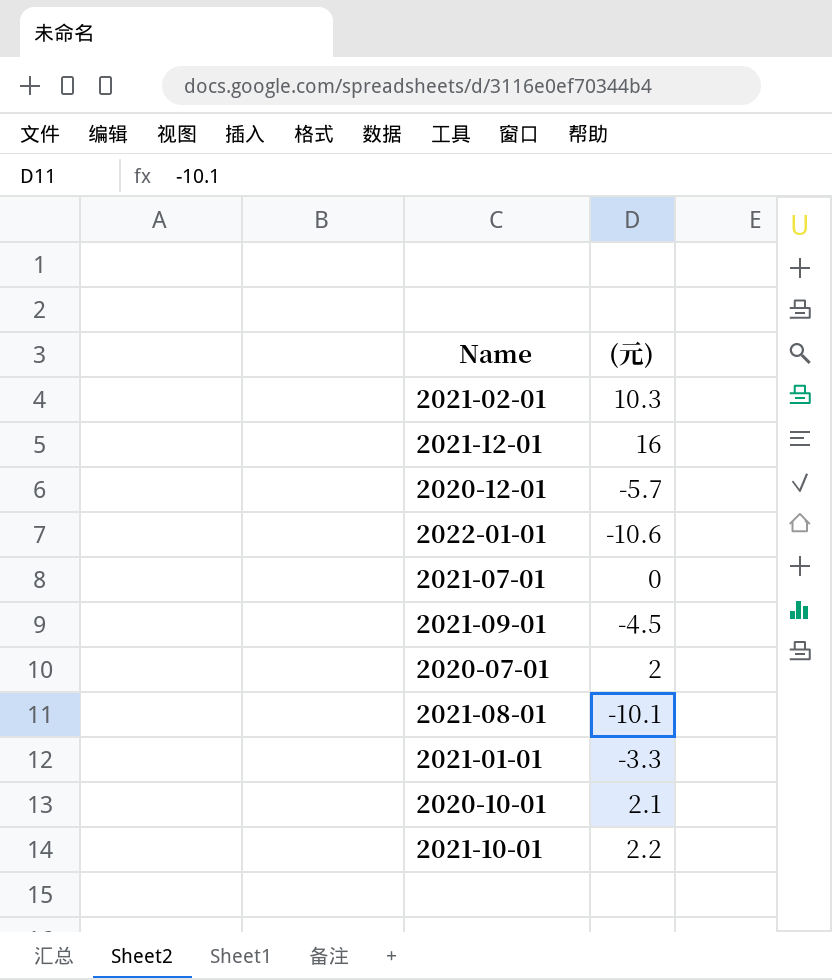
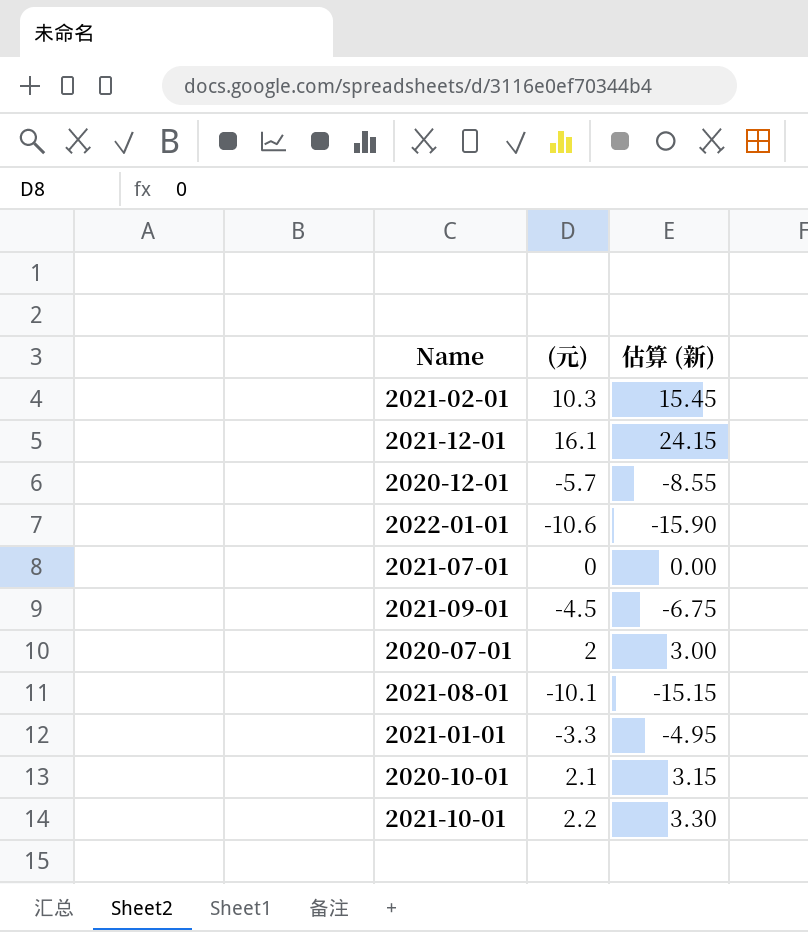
column 估算 (新) | formula: none -> [(元)] * 1.5
2021-12-01 | (元): 16 -> 16.1

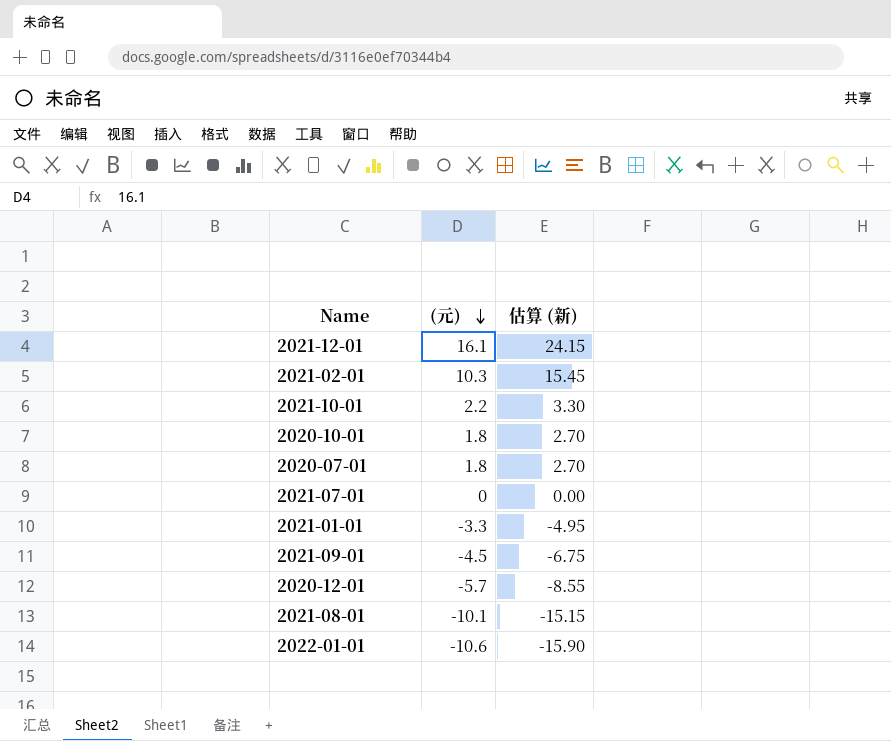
row order: none -> (元) descending
2020-10-01 | (元): 2.1 -> 1.8
2020-10-01 | 估算 (新): 3.15 -> 2.70
2020-07-01 | (元): 2 -> 1.8
2020-07-01 | 估算 (新): 3.00 -> 2.70

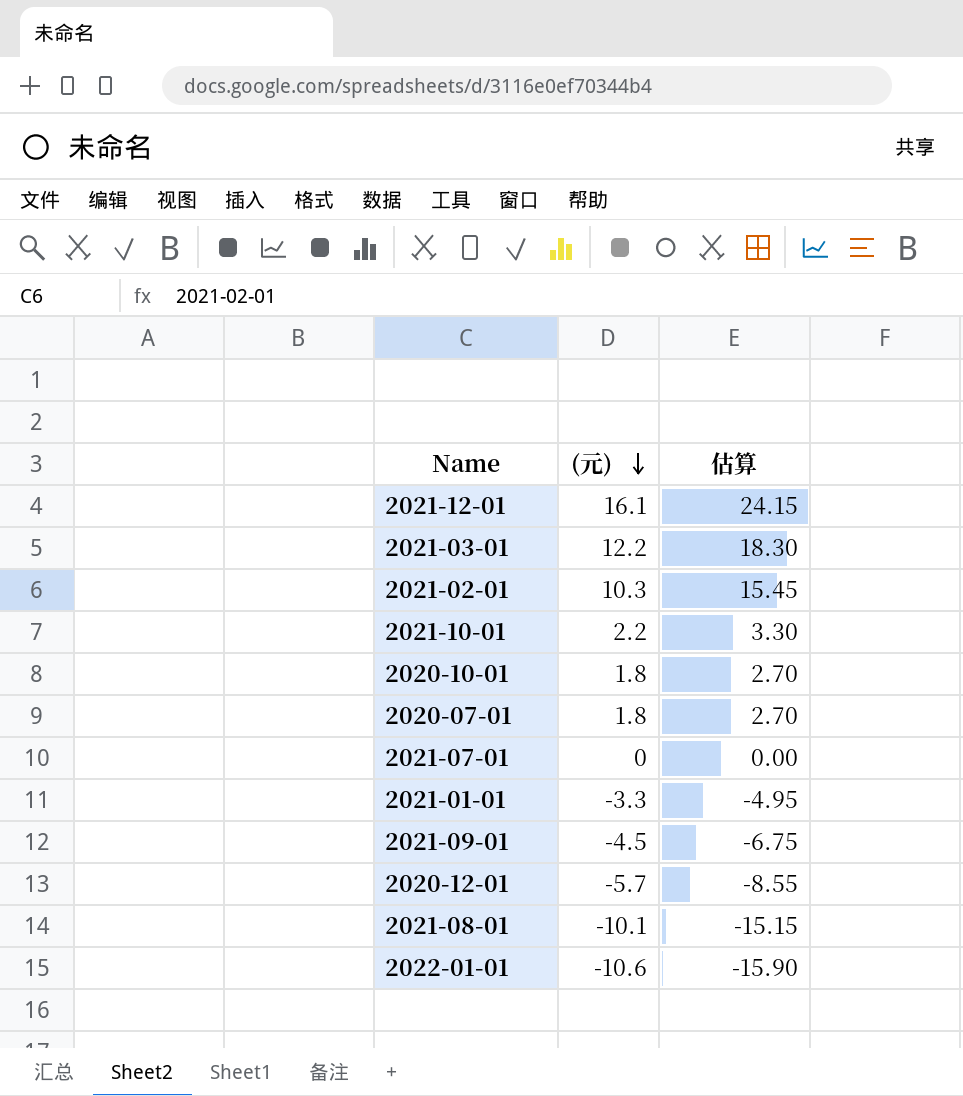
column name: 估算 (新) -> 估算
row 2021-03-01: none -> 12.2 | 18.30

